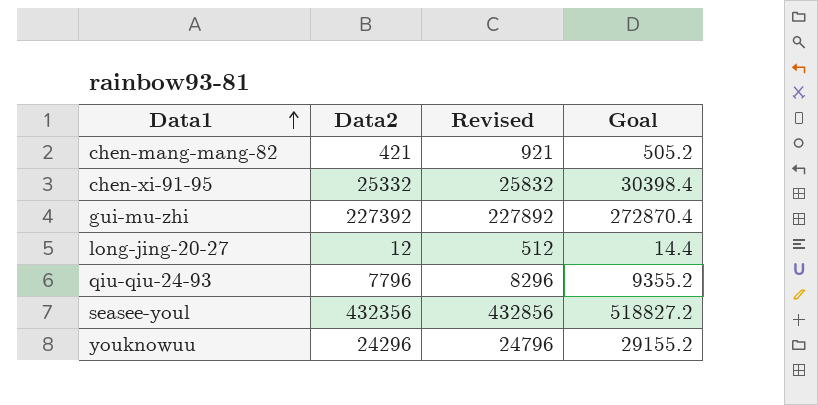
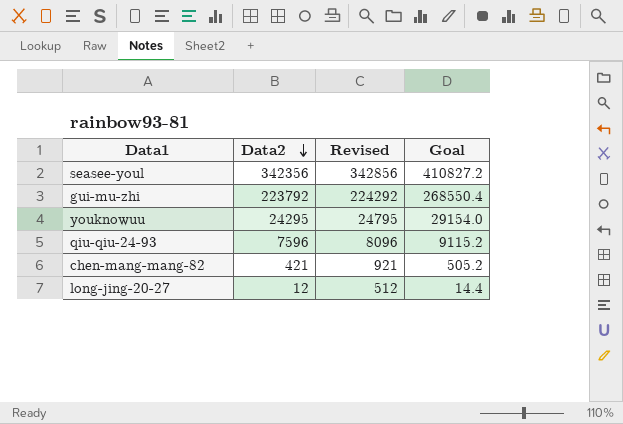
row order: Data1 ascending -> Data2 descending
row chen-xi-91-95: 25332 | 25832 | 30398.4 -> none
seasee-youl | Data2: 432356 -> 342356
seasee-youl | Revised: 432856 -> 342856
seasee-youl | Goal: 518827.2 -> 410827.2
gui-mu-zhi | Data2: 227392 -> 223792
gui-mu-zhi | Revised: 227892 -> 224292
gui-mu-zhi | Goal: 272870.4 -> 268550.4
youknowuu | Data2: 24296 -> 24295
youknowuu | Revised: 24796 -> 24795
youknowuu | Goal: 29155.2 -> 29154.0
qiu-qiu-24-93 | Data2: 7796 -> 7596
qiu-qiu-24-93 | Revised: 8296 -> 8096
qiu-qiu-24-93 | Goal: 9355.2 -> 9115.2

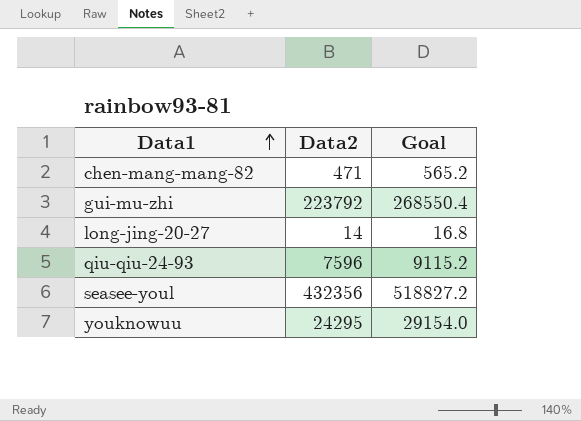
row order: Data2 descending -> Data1 ascending
column Revised | formula: [Data2] + 500 -> none
chen-mang-mang-82 | Data2: 421 -> 471
chen-mang-mang-82 | Goal: 505.2 -> 565.2
long-jing-20-27 | Data2: 12 -> 14
long-jing-20-27 | Goal: 14.4 -> 16.8
seasee-youl | Data2: 342356 -> 432356
seasee-youl | Goal: 410827.2 -> 518827.2

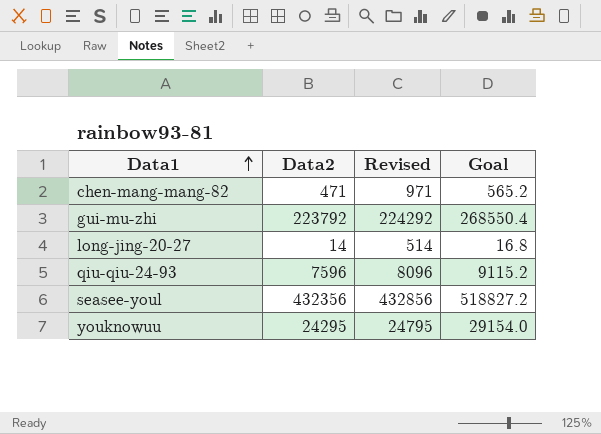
column Revised | formula: none -> [Data2] + 500

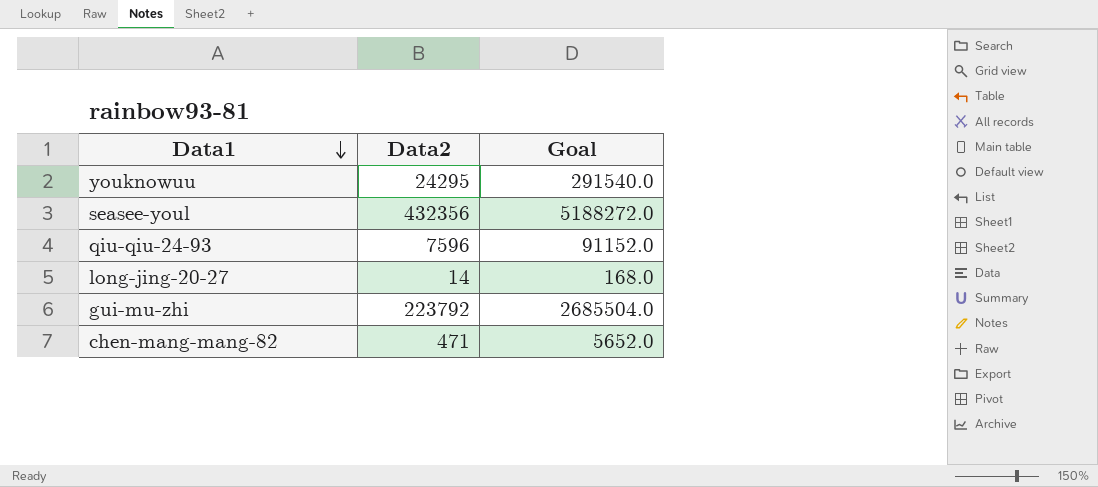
row order: Data1 ascending -> Data1 descending
column Revised | formula: [Data2] + 500 -> none
column Goal | formula: [Data2] * 1.2 -> [Data2] * 12

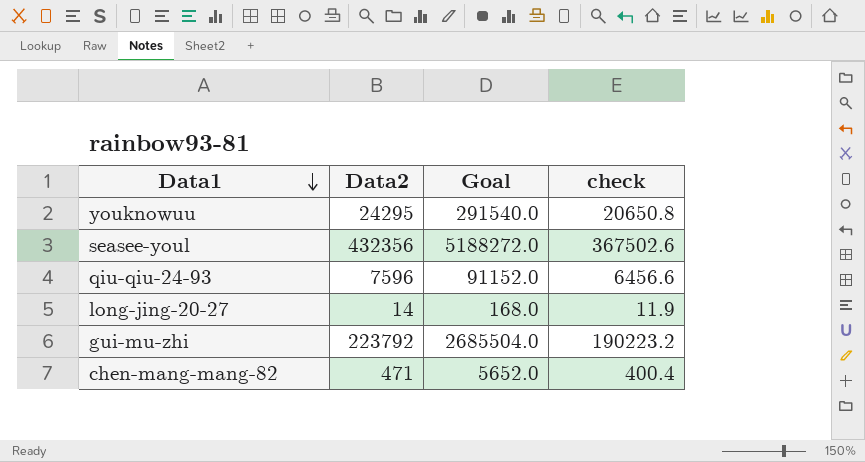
column check | formula: none -> [Data2] * 0.85

